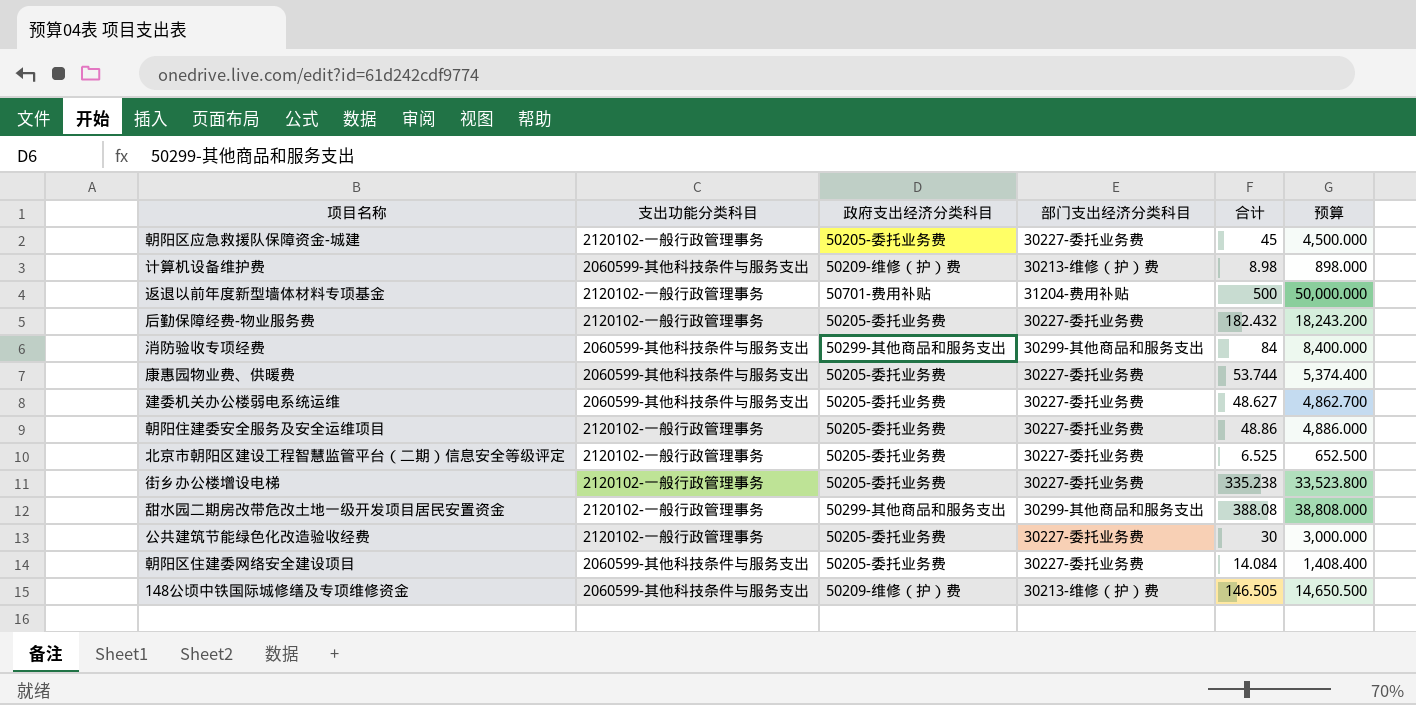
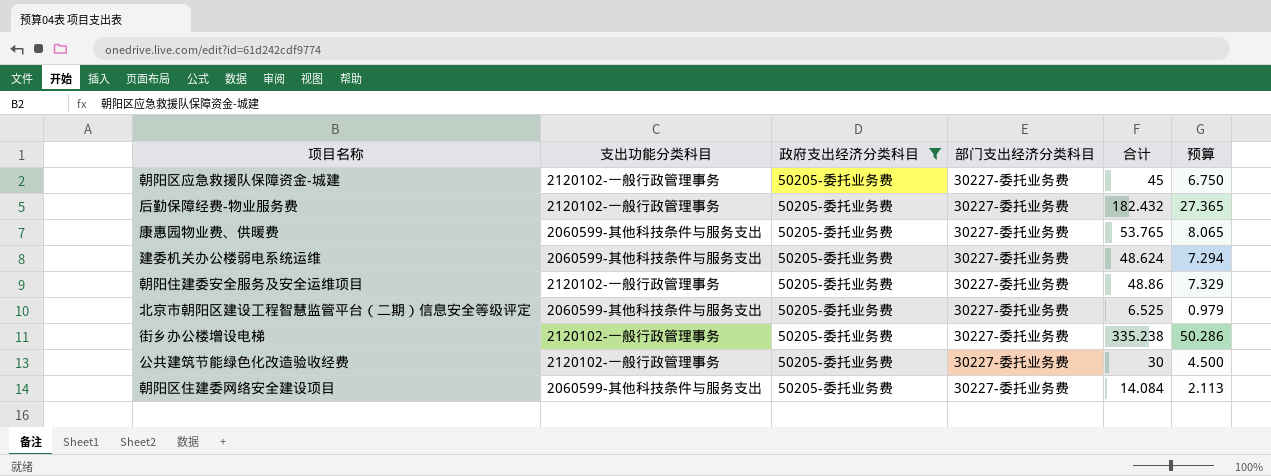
filter: none -> 政府支出经济分类科目 = 50205-委托业务费
column 预算 | formula: [合计] * 100 -> [合计] * 0.15
康惠园物业费、供暖费 | 合计: 53.744 -> 53.765
建委机关办公楼弱电系统运维 | 合计: 48.627 -> 48.624
北京市朝阳区建设工程智慧监管平台（二期）信息安全等级评定 | 支出功能分类科目: 2120102-一般行政管理事务 -> 2060599-其他科技条件与服务支出

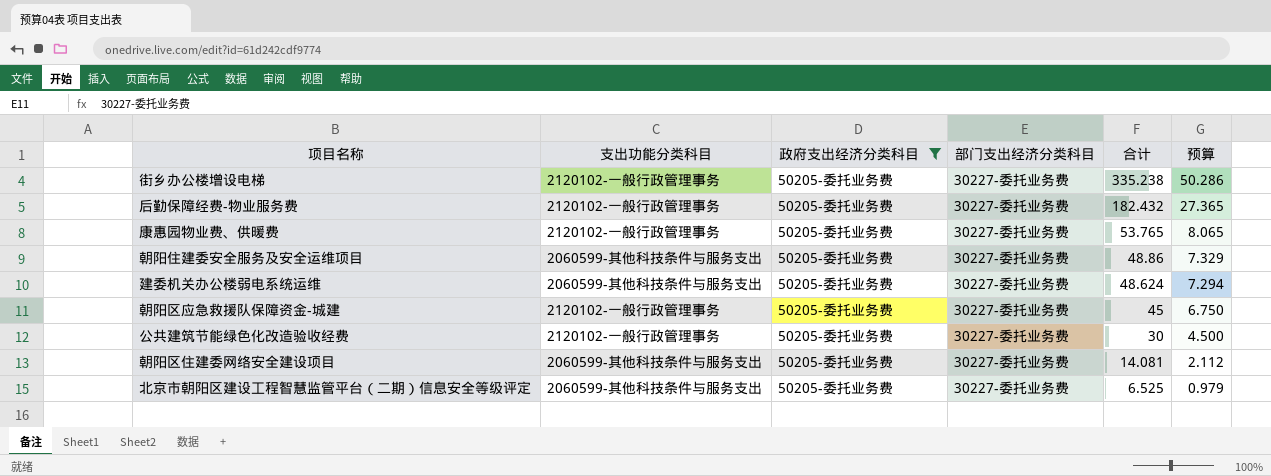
row order: none -> 合计 descending
康惠园物业费、供暖费 | 支出功能分类科目: 2060599-其他科技条件与服务支出 -> 2120102-一般行政管理事务
朝阳住建委安全服务及安全运维项目 | 支出功能分类科目: 2120102-一般行政管理事务 -> 2060599-其他科技条件与服务支出
朝阳区住建委网络安全建设项目 | 合计: 14.084 -> 14.081
朝阳区住建委网络安全建设项目 | 预算: 2.113 -> 2.112

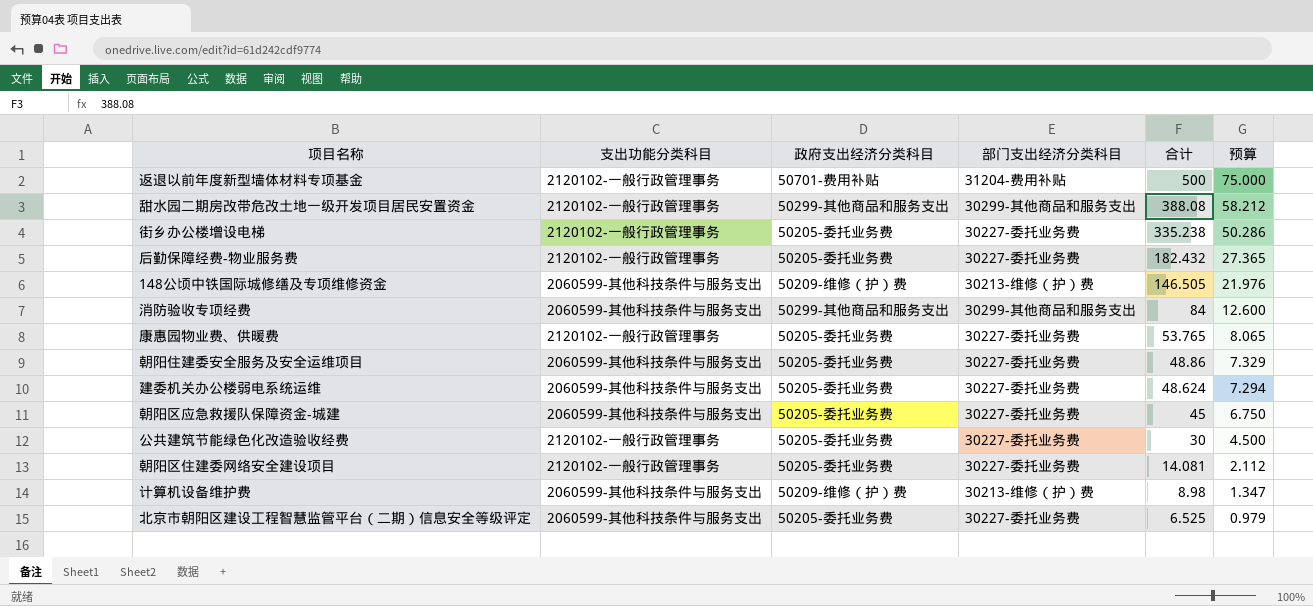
filter: 政府支出经济分类科目 = 50205-委托业务费 -> none
朝阳区应急救援队保障资金-城建 | 支出功能分类科目: 2120102-一般行政管理事务 -> 2060599-其他科技条件与服务支出
朝阳区住建委网络安全建设项目 | 支出功能分类科目: 2060599-其他科技条件与服务支出 -> 2120102-一般行政管理事务

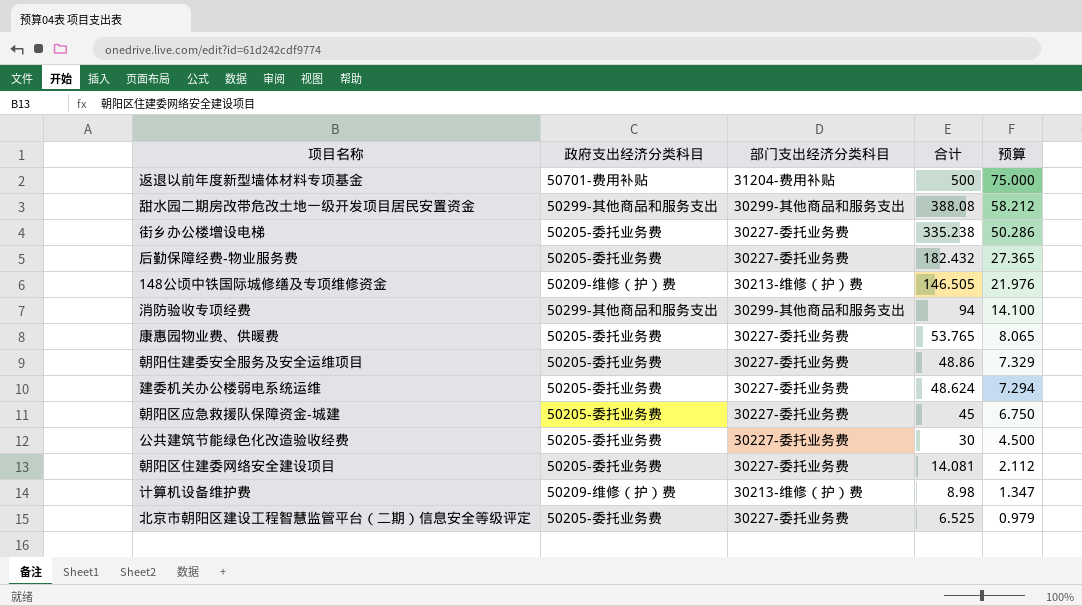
column 支出功能分类科目 | position: 2 -> none
消防验收专项经费 | 合计: 84 -> 94
消防验收专项经费 | 预算: 12.600 -> 14.100

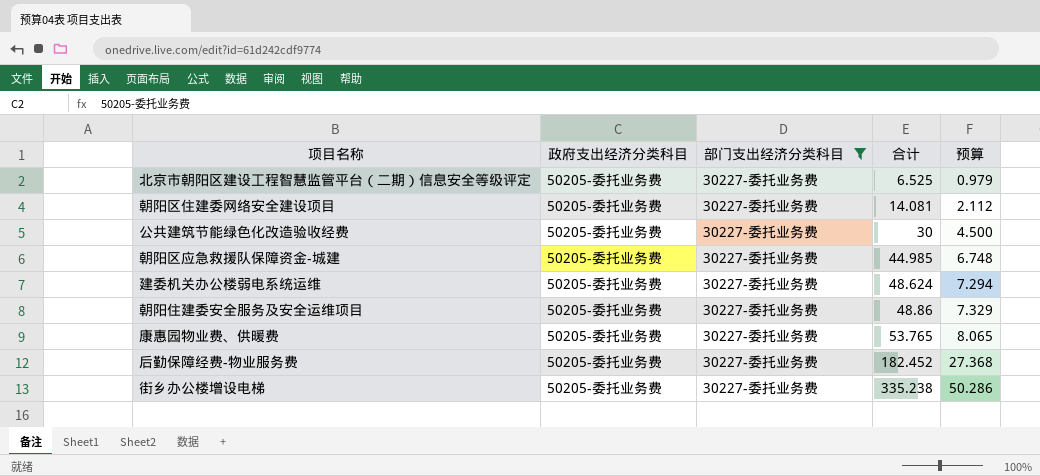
filter: none -> 部门支出经济分类科目 = 30227-委托业务费
row order: 合计 descending -> 合计 ascending
朝阳区应急救援队保障资金-城建 | 合计: 45 -> 44.985
朝阳区应急救援队保障资金-城建 | 预算: 6.750 -> 6.748
后勤保障经费-物业服务费 | 合计: 182.432 -> 182.452
后勤保障经费-物业服务费 | 预算: 27.365 -> 27.368

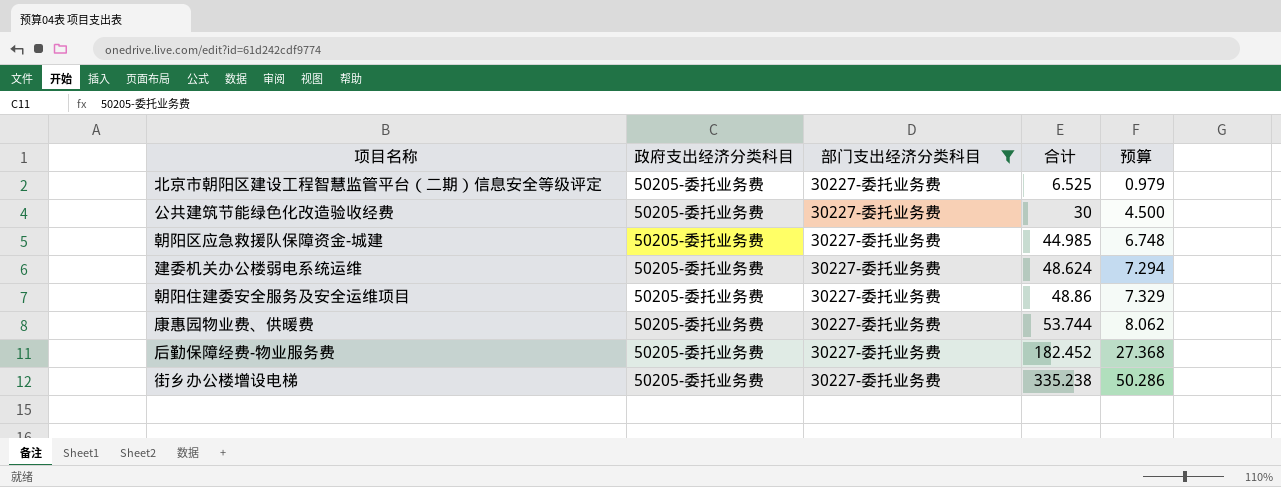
row 朝阳区住建委网络安全建设项目: 50205-委托业务费 | 30227-委托业务费 | 14.081 | 2.112 -> none
康惠园物业费、供暖费 | 合计: 53.765 -> 53.744
康惠园物业费、供暖费 | 预算: 8.065 -> 8.062

